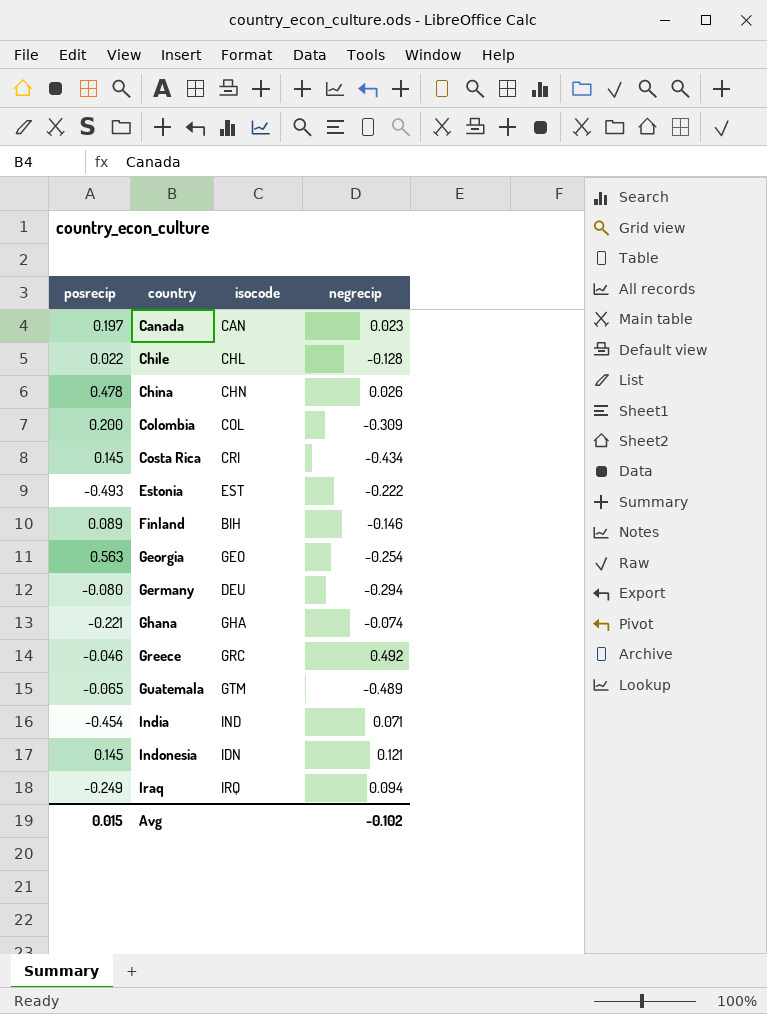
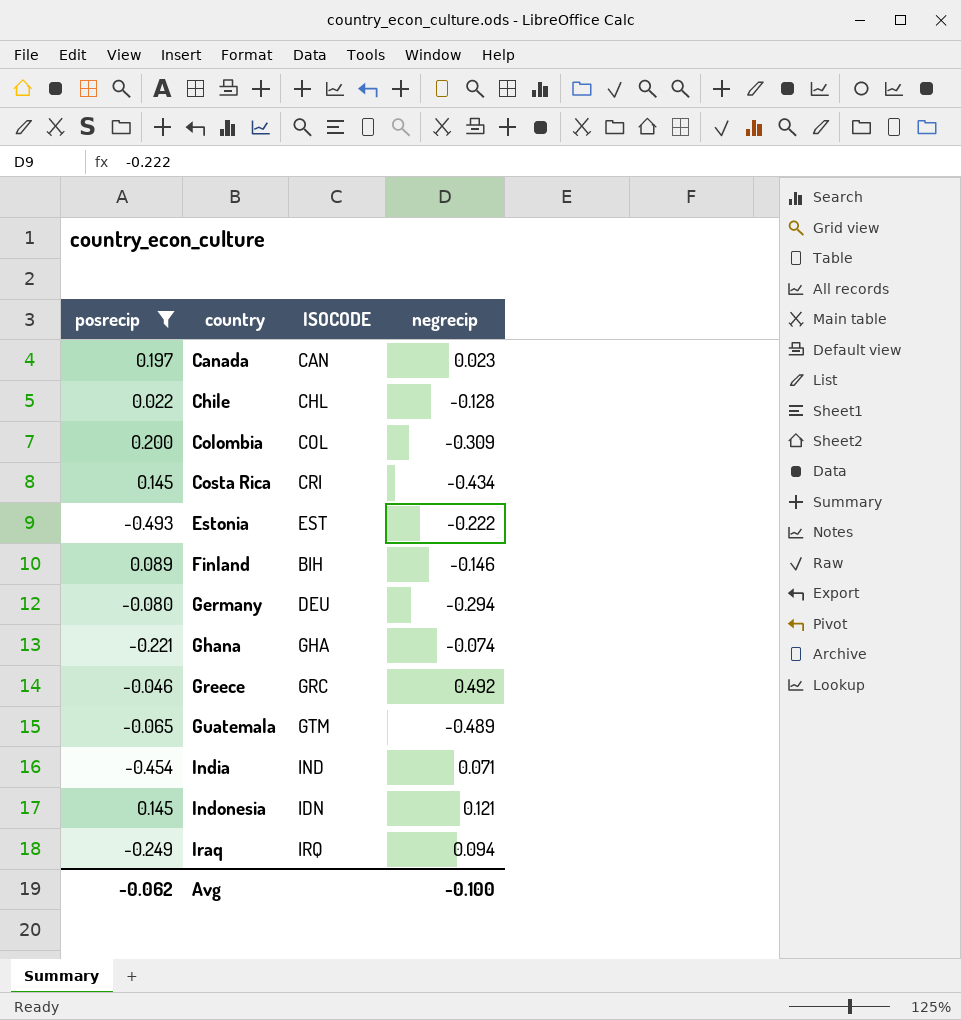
filter: none -> posrecip <= 0.200
column name: isocode -> ISOCODE
Avg | posrecip: 0.015 -> -0.062
Avg | negrecip: -0.102 -> -0.100

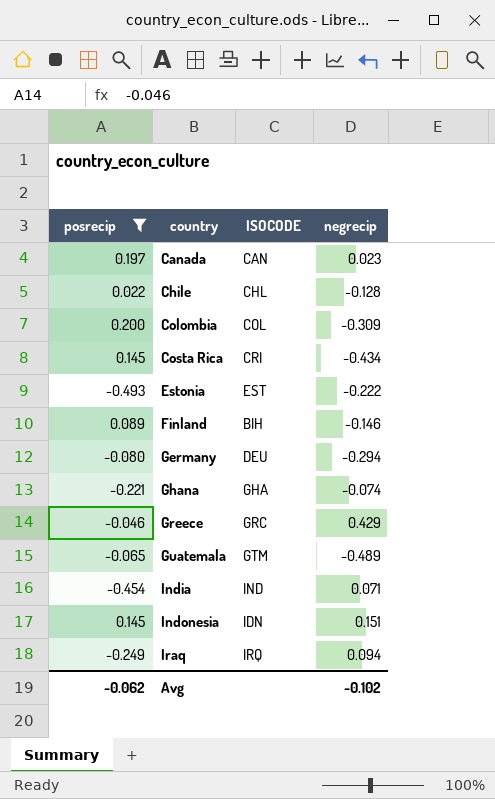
Greece | negrecip: 0.492 -> 0.429
Indonesia | negrecip: 0.121 -> 0.151
Avg | negrecip: -0.100 -> -0.102

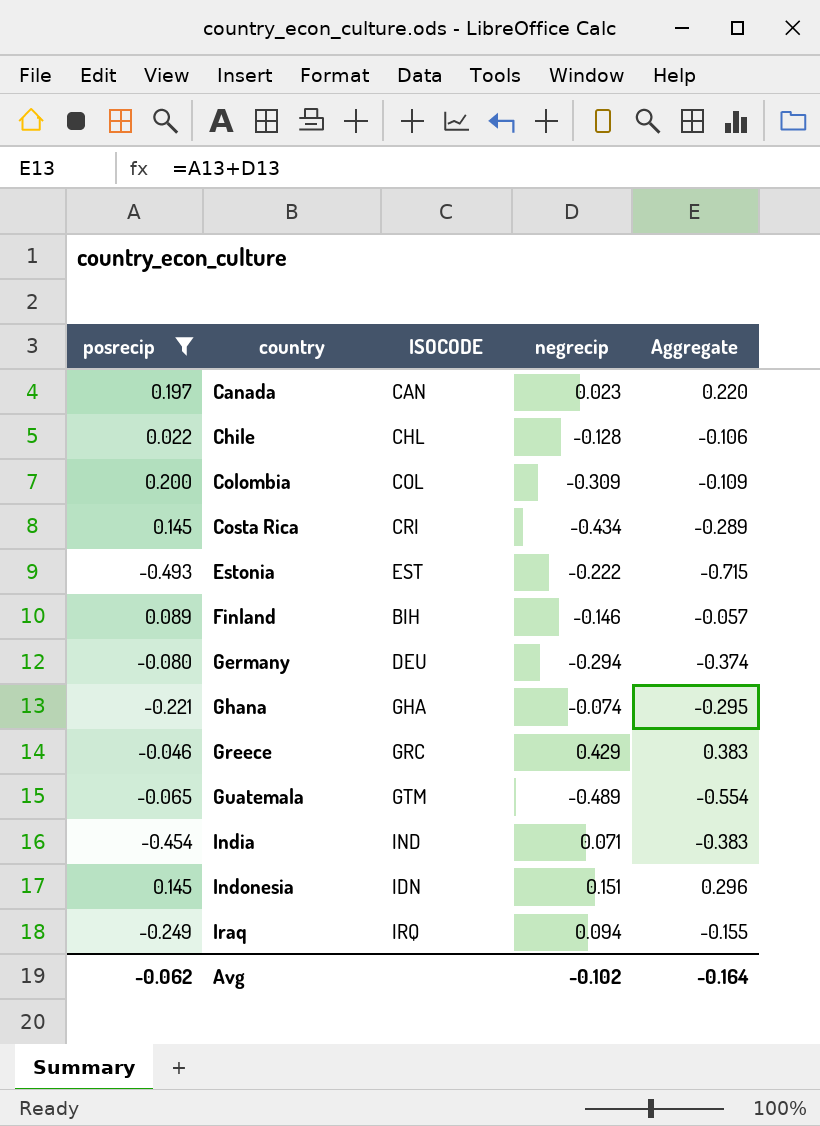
column Aggregate | formula: none -> [posrecip] + [negrecip]

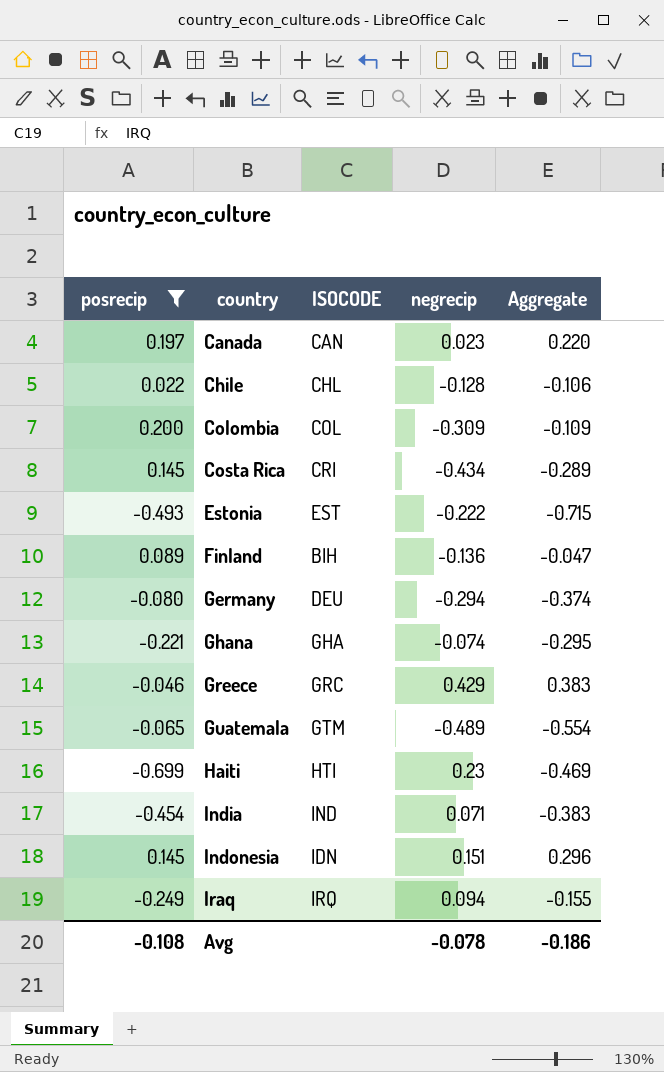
Finland | negrecip: -0.146 -> -0.136
Finland | Aggregate: -0.057 -> -0.047
row Haiti: none -> -0.699 | HTI | 0.23 | -0.469
Avg | posrecip: -0.062 -> -0.108
Avg | negrecip: -0.102 -> -0.078
Avg | Aggregate: -0.164 -> -0.186

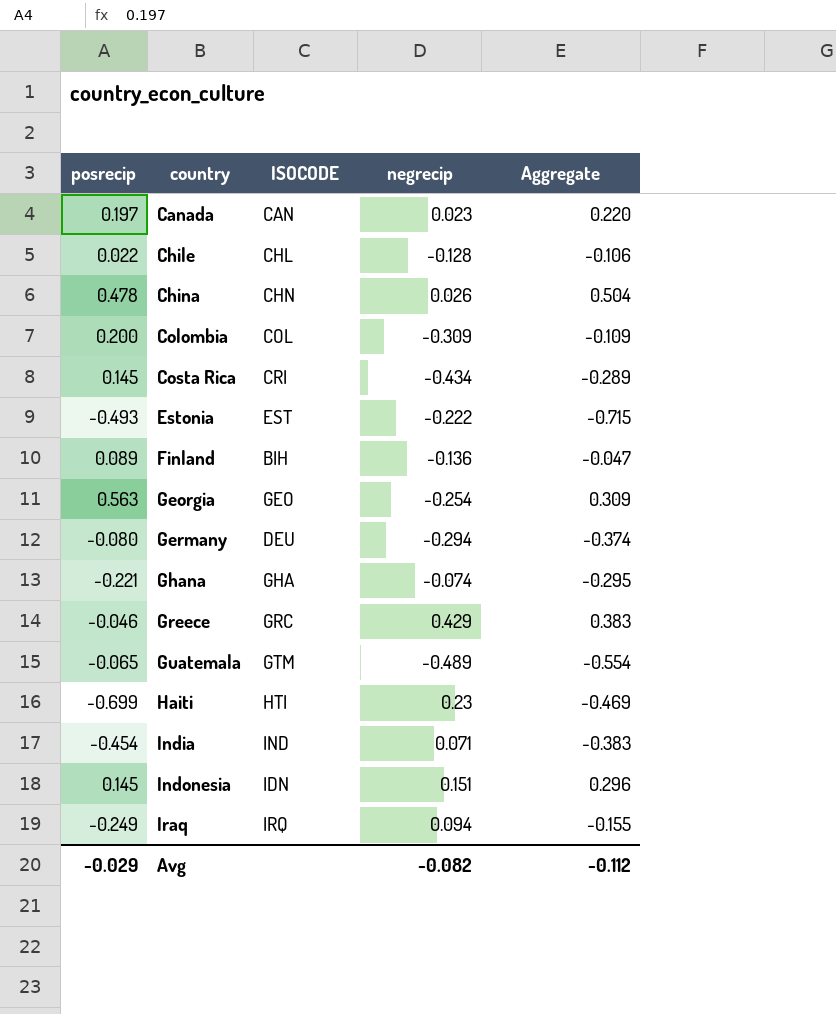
filter: posrecip <= 0.200 -> none
Avg | posrecip: -0.108 -> -0.029
Avg | negrecip: -0.078 -> -0.082
Avg | Aggregate: -0.186 -> -0.112

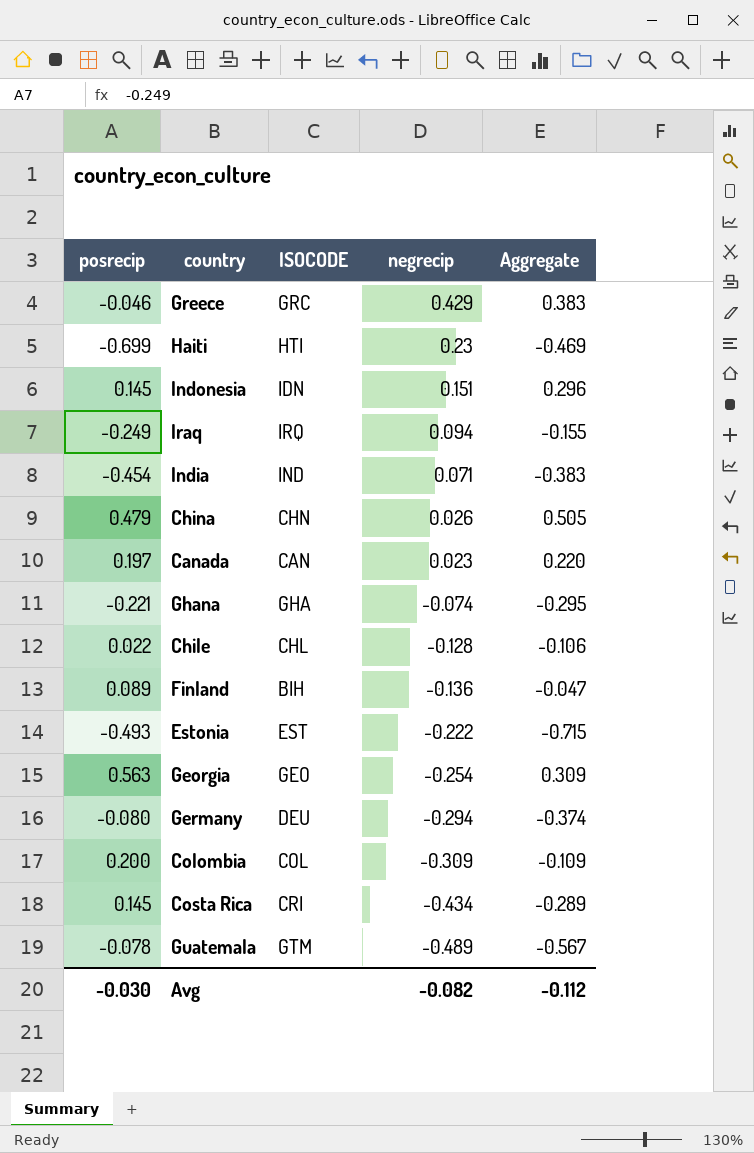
row order: country ascending -> negrecip descending
China | posrecip: 0.478 -> 0.479
China | Aggregate: 0.504 -> 0.505
Guatemala | posrecip: -0.065 -> -0.078
Guatemala | Aggregate: -0.554 -> -0.567
Avg | posrecip: -0.029 -> -0.030

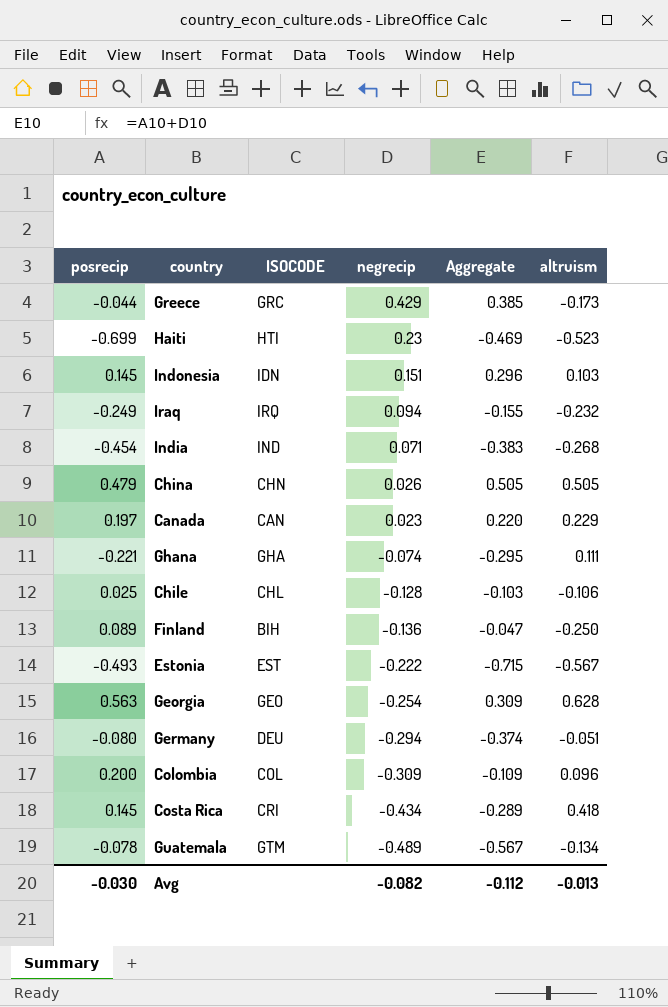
column altruism | position: none -> 6
Greece | posrecip: -0.046 -> -0.044
Greece | Aggregate: 0.383 -> 0.385
Chile | posrecip: 0.022 -> 0.025
Chile | Aggregate: -0.106 -> -0.103

